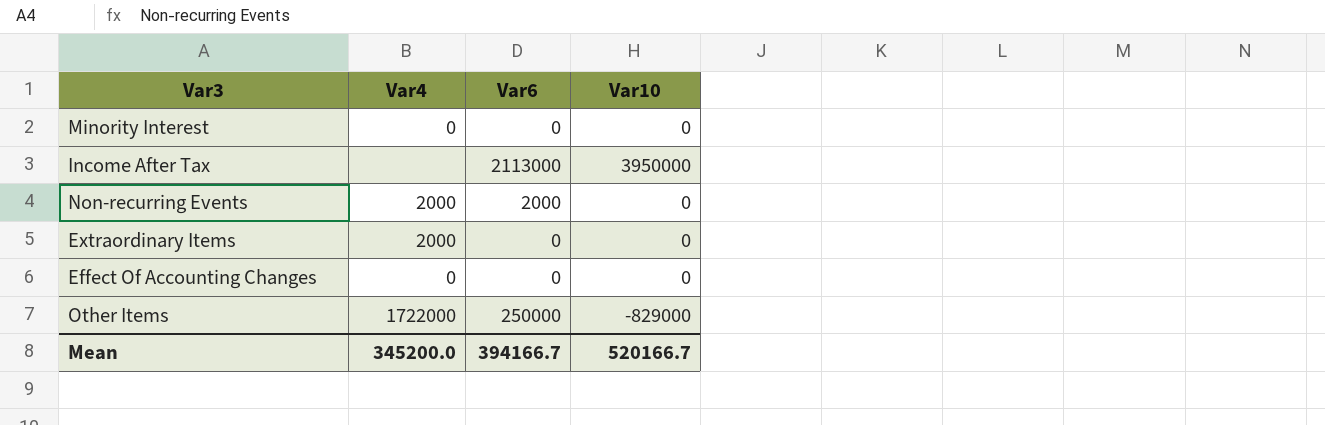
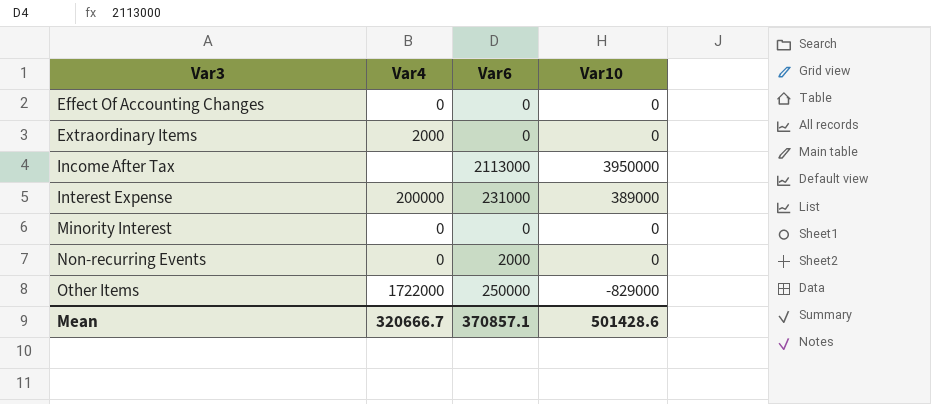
row order: none -> Var3 ascending
row Interest Expense: none -> 200000 | 231000 | 389000
Non-recurring Events | Var4: 2000 -> 0
Mean | Var4: 345200.0 -> 320666.7
Mean | Var6: 394166.7 -> 370857.1
Mean | Var10: 520166.7 -> 501428.6

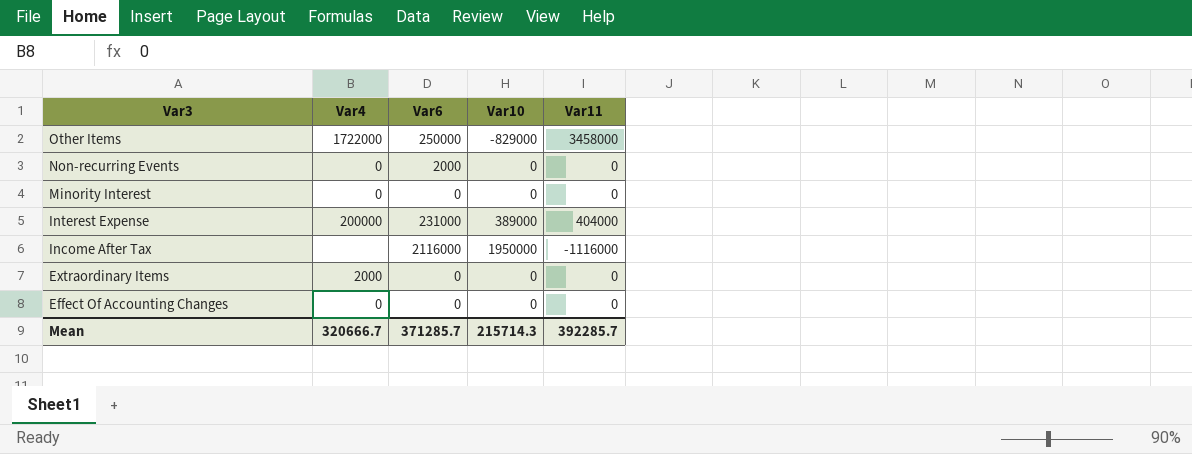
row order: Var3 ascending -> Var3 descending
column Var11 | position: none -> 5
Income After Tax | Var6: 2113000 -> 2116000
Income After Tax | Var10: 3950000 -> 1950000
Mean | Var6: 370857.1 -> 371285.7
Mean | Var10: 501428.6 -> 215714.3

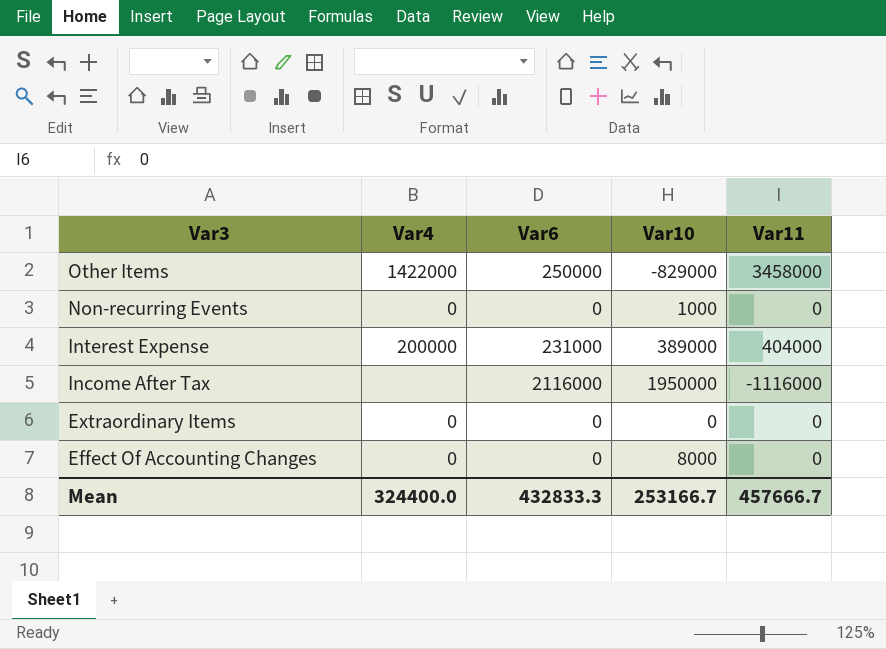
row Minority Interest: 0 | 0 | 0 | 0 -> none
Other Items | Var4: 1722000 -> 1422000
Non-recurring Events | Var6: 2000 -> 0
Non-recurring Events | Var10: 0 -> 1000
Extraordinary Items | Var4: 2000 -> 0
Effect Of Accounting Changes | Var10: 0 -> 8000
Mean | Var4: 320666.7 -> 324400.0
Mean | Var6: 371285.7 -> 432833.3
Mean | Var10: 215714.3 -> 253166.7
Mean | Var11: 392285.7 -> 457666.7

